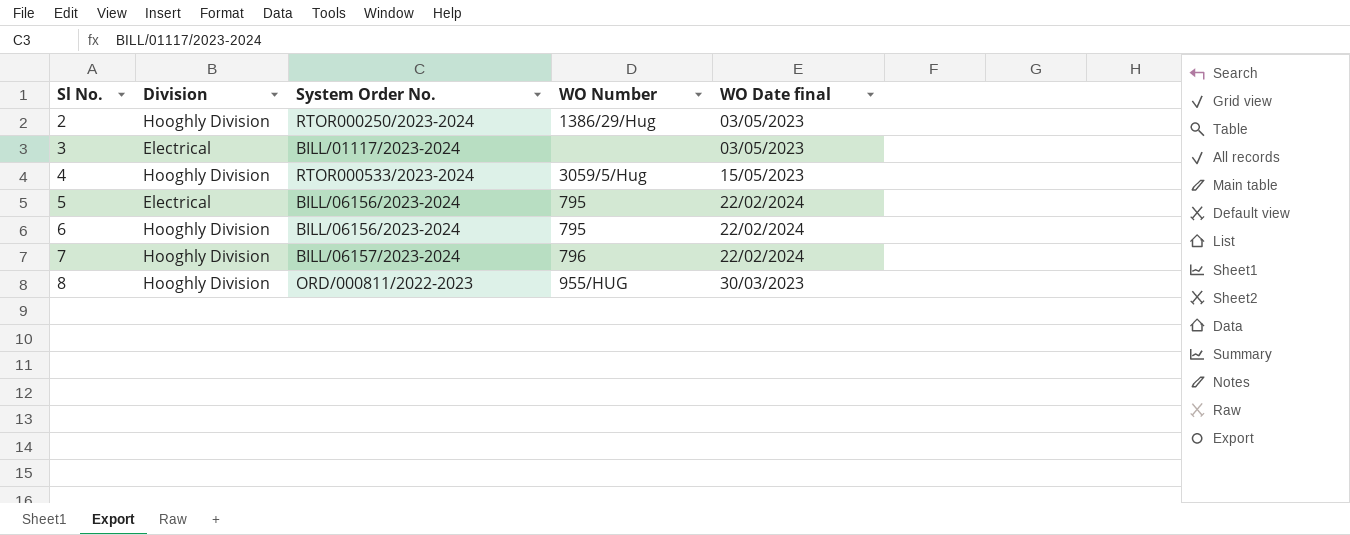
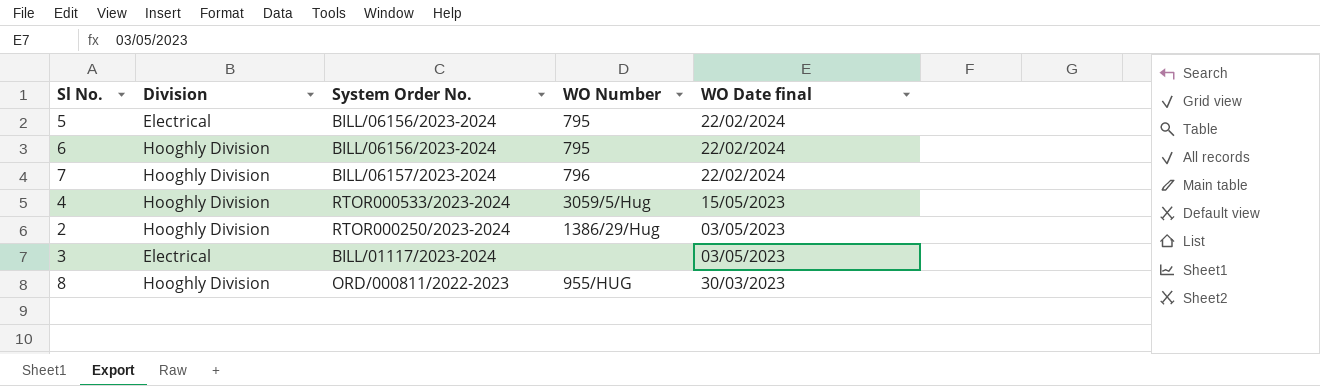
row order: Sl No. ascending -> WO Date final descending

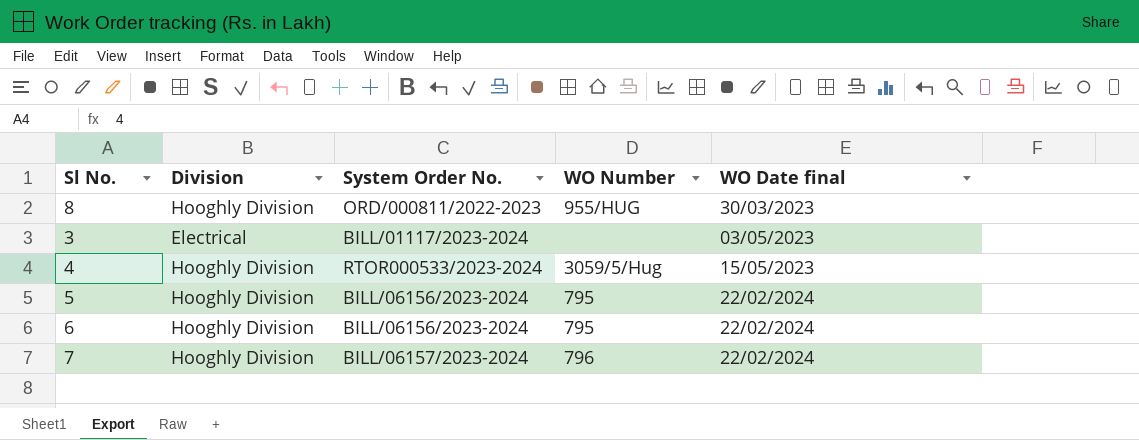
row order: WO Date final descending -> WO Date final ascending
row 2: Hooghly Division | RTOR000250/2023-2024 | 1386/29/Hug | 03/05/2023 -> none
5 | Division: Electrical -> Hooghly Division

